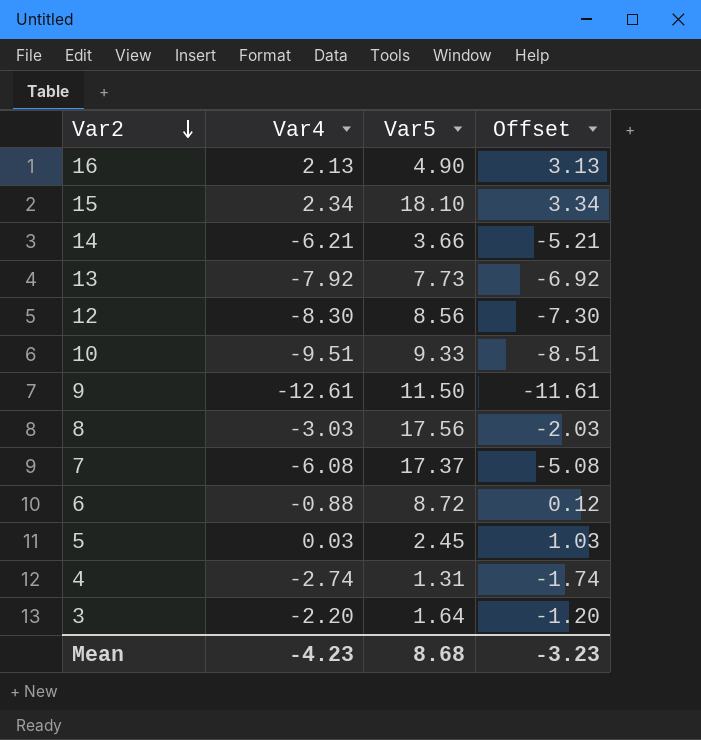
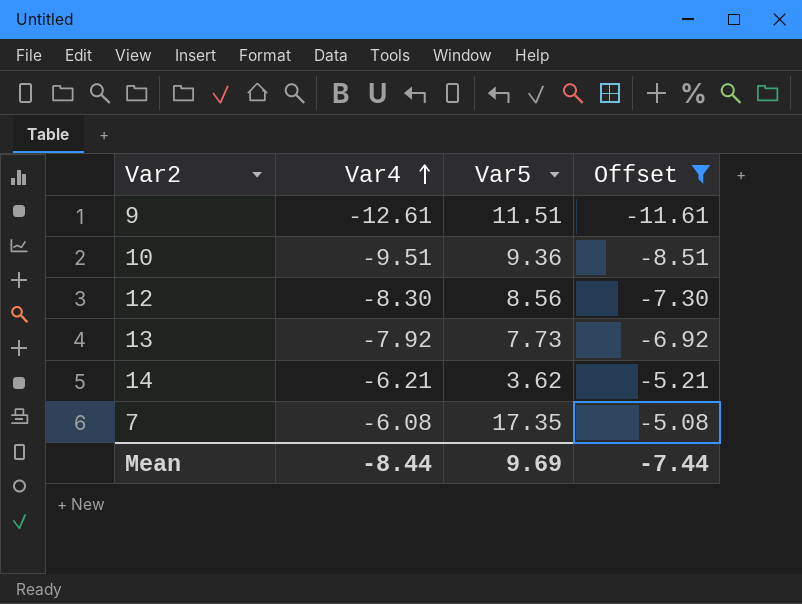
filter: none -> Offset <= -5.08
row order: Var2 descending -> Var4 ascending
9 | Var5: 11.50 -> 11.51
10 | Var5: 9.33 -> 9.36
14 | Var5: 3.66 -> 3.62
7 | Var5: 17.37 -> 17.35
Mean | Var4: -4.23 -> -8.44
Mean | Var5: 8.68 -> 9.69
Mean | Offset: -3.23 -> -7.44

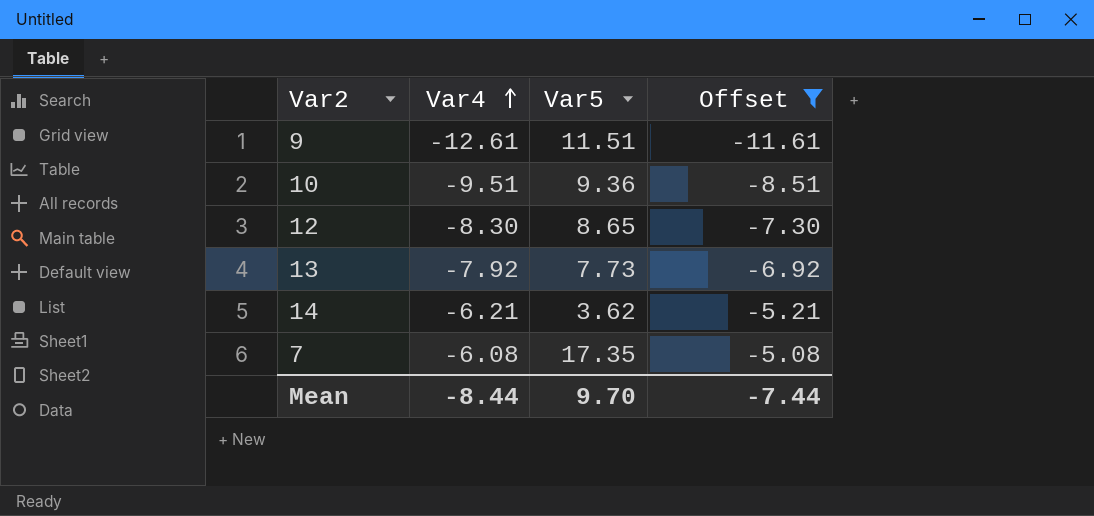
12 | Var5: 8.56 -> 8.65
Mean | Var5: 9.69 -> 9.70

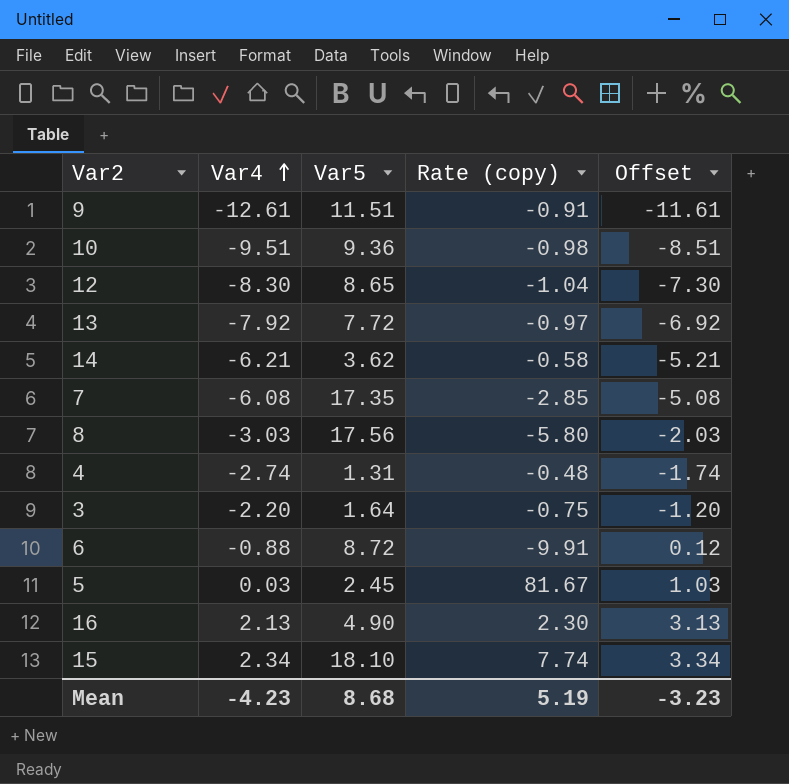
filter: Offset <= -5.08 -> none
column Rate (copy) | formula: none -> [Var5] / [Var4]
13 | Var5: 7.73 -> 7.72
Mean | Var4: -8.44 -> -4.23
Mean | Var5: 9.70 -> 8.68
Mean | Offset: -7.44 -> -3.23

